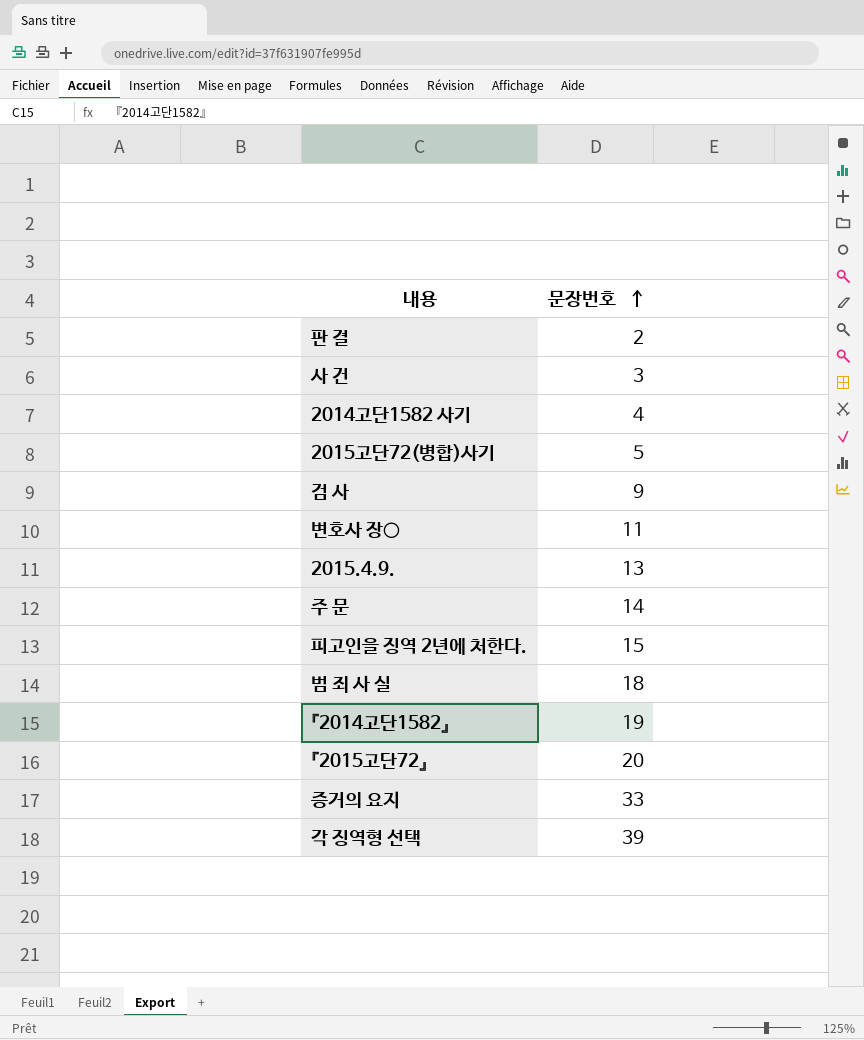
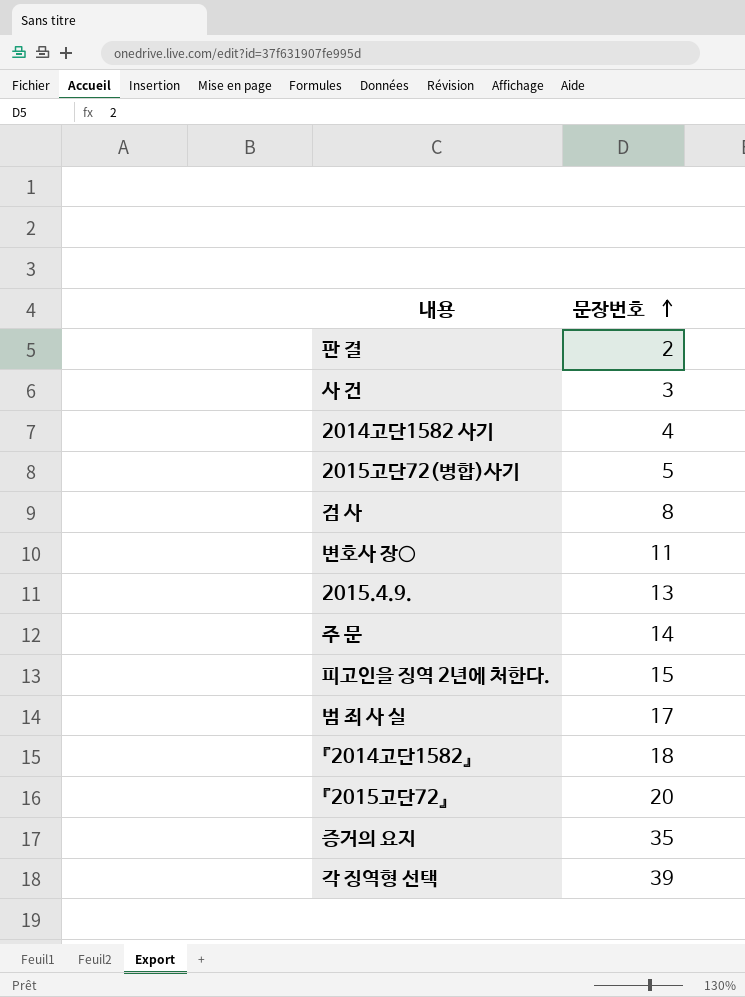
검 사 | 문장번호: 9 -> 8
범 죄 사 실 | 문장번호: 18 -> 17
『2014고단1582』 | 문장번호: 19 -> 18
증거의 요지 | 문장번호: 33 -> 35

